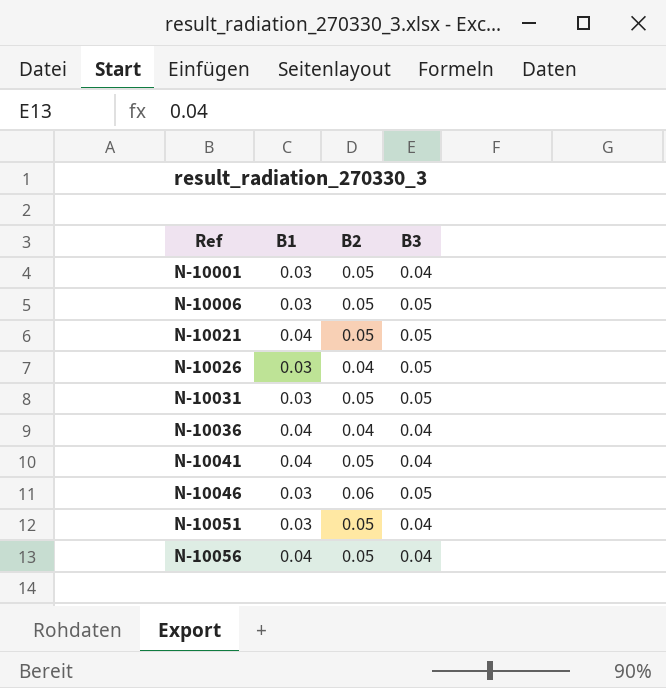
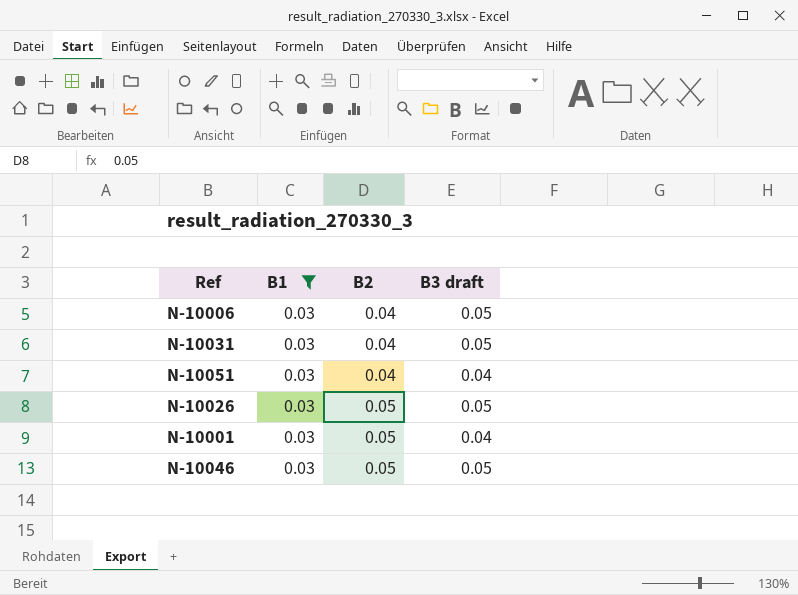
filter: none -> B1 = 0.03
row order: Ref ascending -> B2 ascending
column name: B3 -> B3 draft
N-10006 | B2: 0.05 -> 0.04
N-10031 | B2: 0.05 -> 0.04
N-10051 | B2: 0.05 -> 0.04
N-10026 | B2: 0.04 -> 0.05
N-10046 | B2: 0.06 -> 0.05

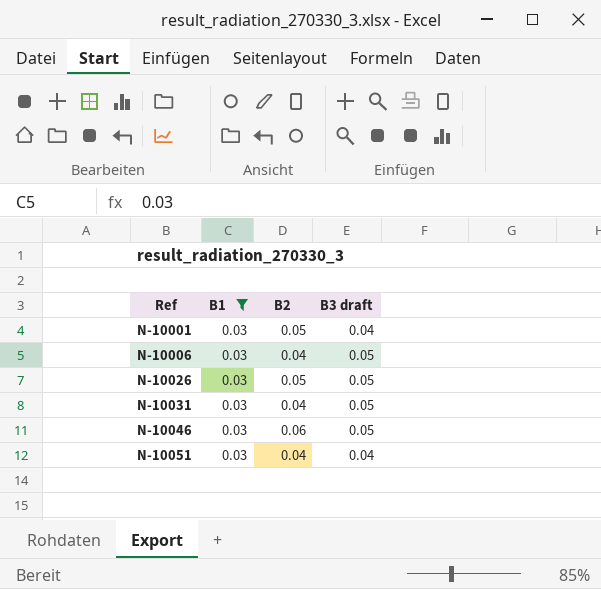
row order: B2 ascending -> Ref ascending
N-10046 | B2: 0.05 -> 0.06

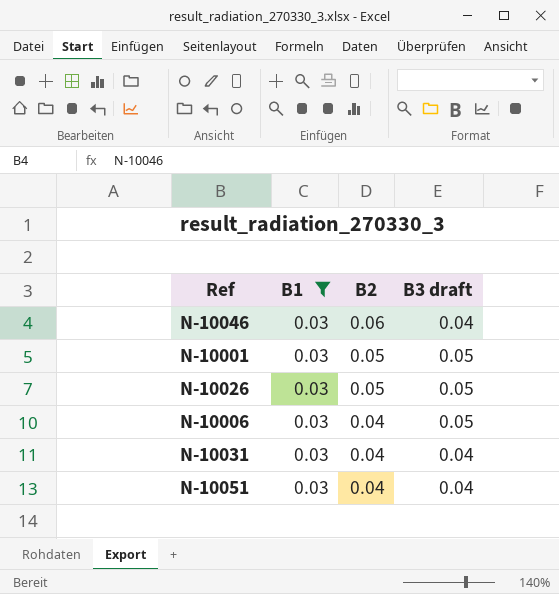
row order: Ref ascending -> B2 descending
N-10046 | B3 draft: 0.05 -> 0.04
N-10001 | B3 draft: 0.04 -> 0.05
N-10031 | B3 draft: 0.05 -> 0.04

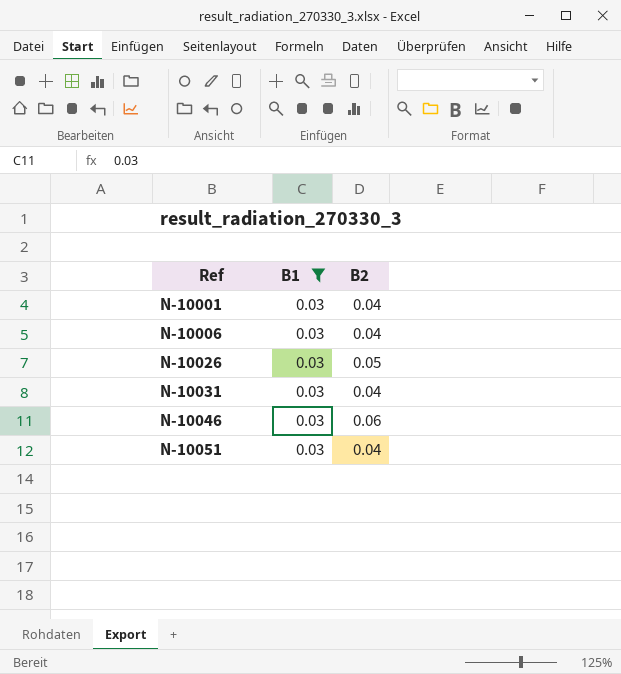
row order: B2 descending -> Ref ascending
column B3 draft | position: 4 -> none
N-10001 | B2: 0.05 -> 0.04

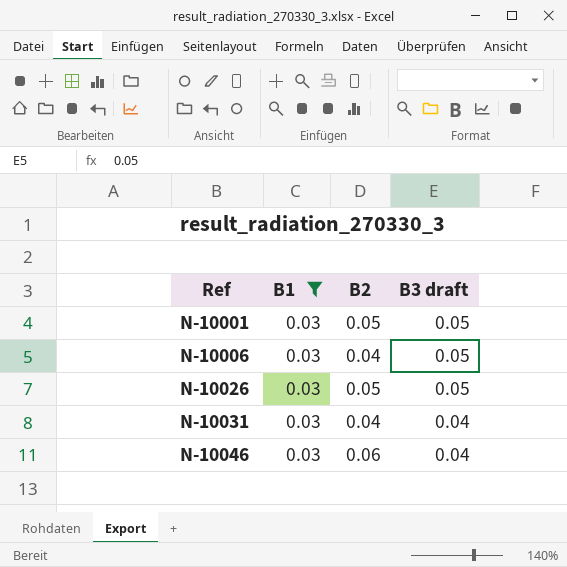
column B3 draft | position: none -> 4
row N-10051: 0.03 | 0.04 -> none
N-10001 | B2: 0.04 -> 0.05

